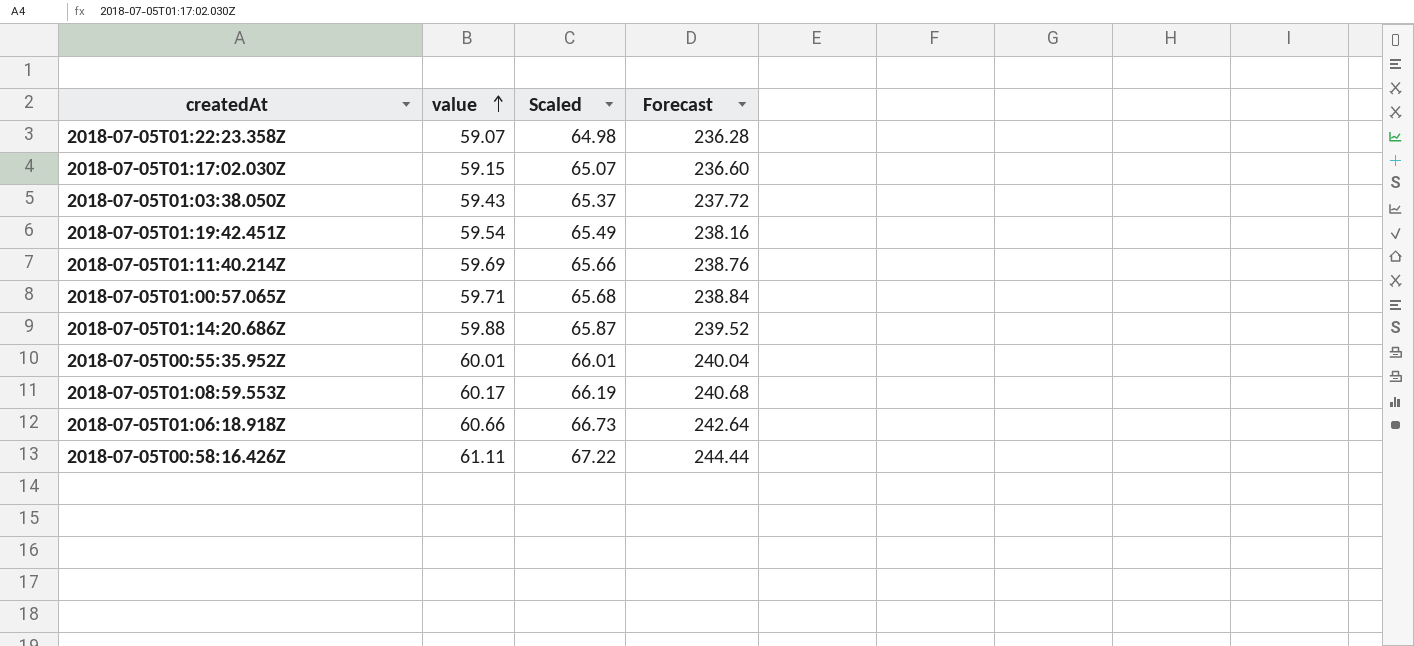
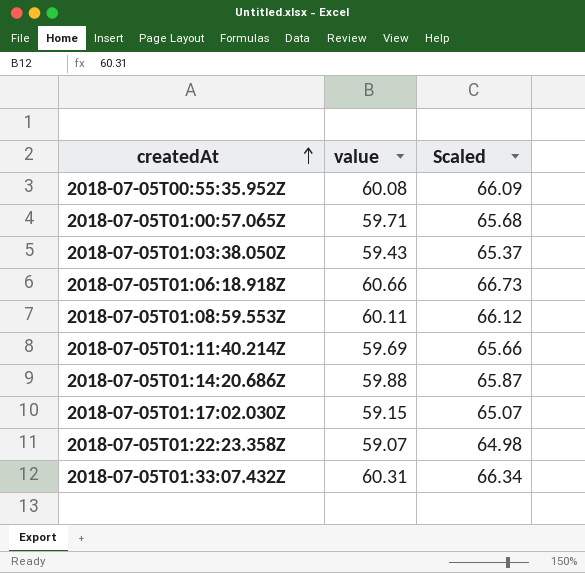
row order: value ascending -> createdAt ascending
column Forecast | formula: [value] * 4 -> none
row 2018-07-05T01:19:42.451Z: 59.54 | 65.49 | 238.16 -> none
row 2018-07-05T00:58:16.426Z: 61.11 | 67.22 | 244.44 -> none
2018-07-05T00:55:35.952Z | value: 60.01 -> 60.08
2018-07-05T00:55:35.952Z | Scaled: 66.01 -> 66.09
2018-07-05T01:08:59.553Z | value: 60.17 -> 60.11
2018-07-05T01:08:59.553Z | Scaled: 66.19 -> 66.12
row 2018-07-05T01:33:07.432Z: none -> 60.31 | 66.34

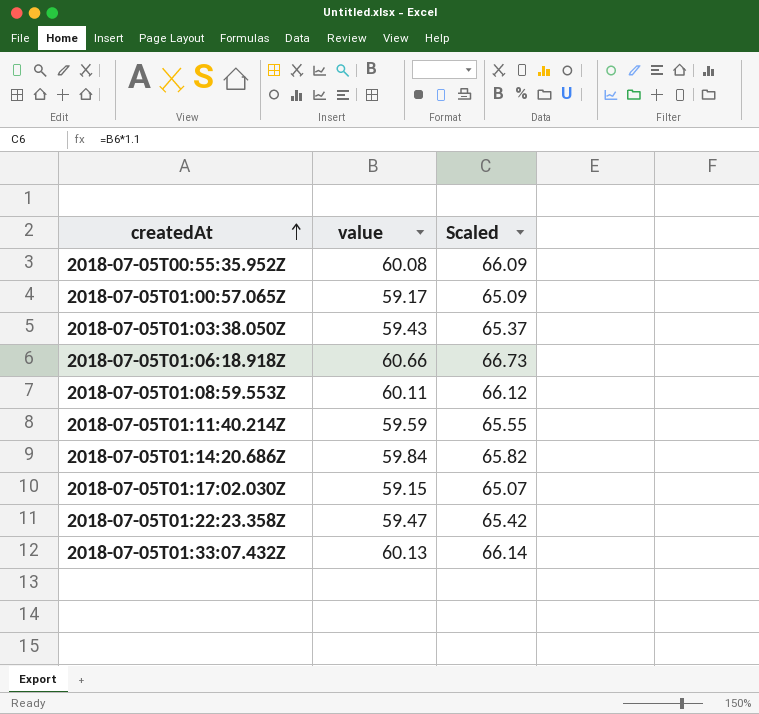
2018-07-05T01:00:57.065Z | value: 59.71 -> 59.17
2018-07-05T01:00:57.065Z | Scaled: 65.68 -> 65.09
2018-07-05T01:11:40.214Z | value: 59.69 -> 59.59
2018-07-05T01:11:40.214Z | Scaled: 65.66 -> 65.55
2018-07-05T01:14:20.686Z | value: 59.88 -> 59.84
2018-07-05T01:14:20.686Z | Scaled: 65.87 -> 65.82
2018-07-05T01:22:23.358Z | value: 59.07 -> 59.47
2018-07-05T01:22:23.358Z | Scaled: 64.98 -> 65.42
2018-07-05T01:33:07.432Z | value: 60.31 -> 60.13
2018-07-05T01:33:07.432Z | Scaled: 66.34 -> 66.14

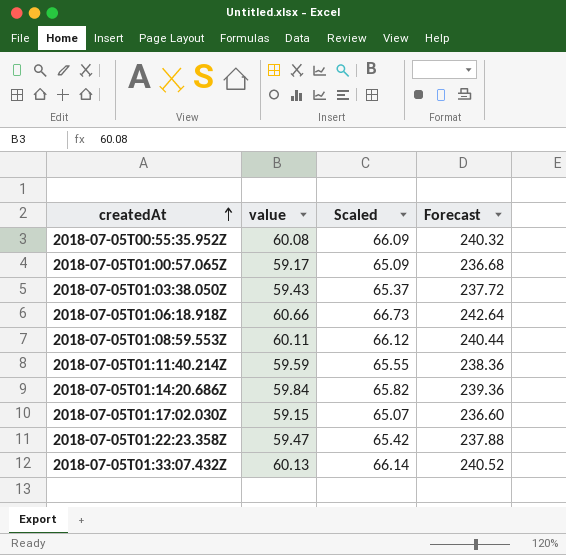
column Forecast | formula: none -> [value] * 4

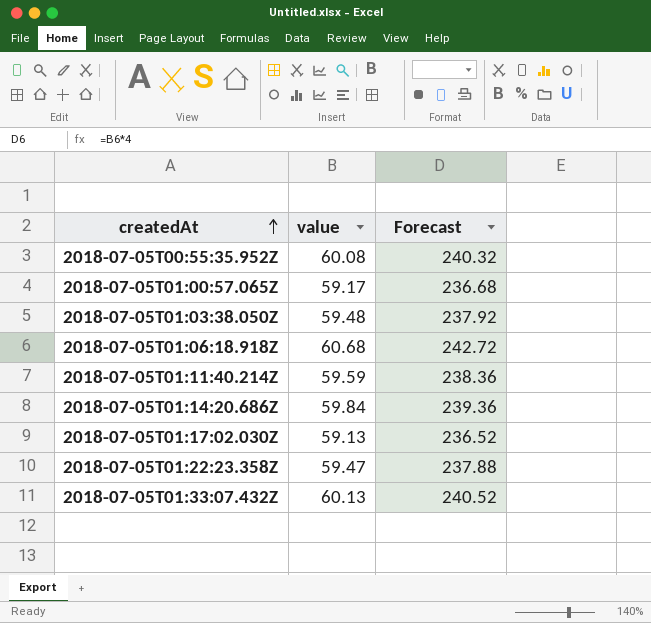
column Scaled | formula: [value] * 1.1 -> none
row 2018-07-05T01:08:59.553Z: 60.11 | 66.12 | 240.44 -> none
2018-07-05T01:03:38.050Z | value: 59.43 -> 59.48
2018-07-05T01:03:38.050Z | Forecast: 237.72 -> 237.92
2018-07-05T01:06:18.918Z | value: 60.66 -> 60.68
2018-07-05T01:06:18.918Z | Forecast: 242.64 -> 242.72
2018-07-05T01:17:02.030Z | value: 59.15 -> 59.13
2018-07-05T01:17:02.030Z | Forecast: 236.60 -> 236.52

